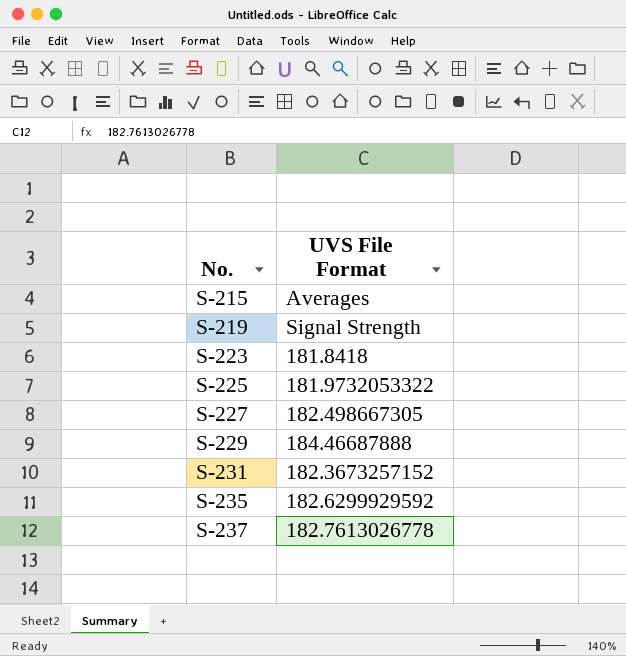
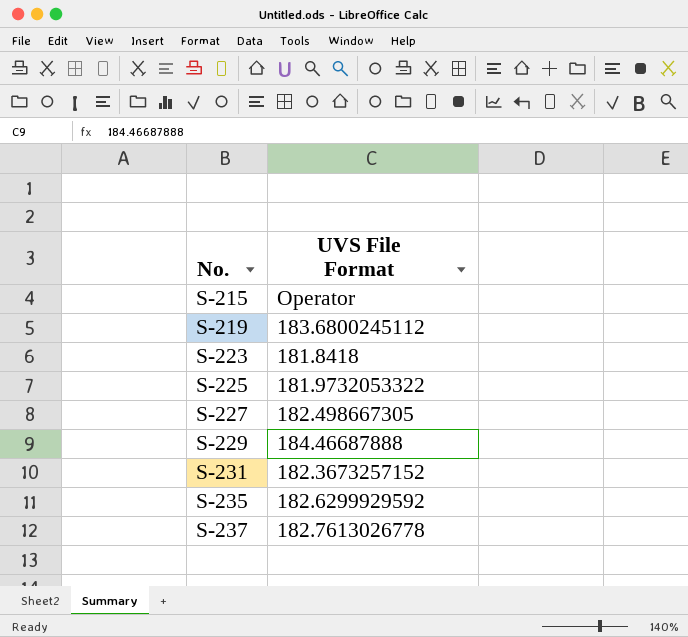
S-215 | UVS File Format: Averages -> Operator
S-219 | UVS File Format: Signal Strength -> 183.6800245112

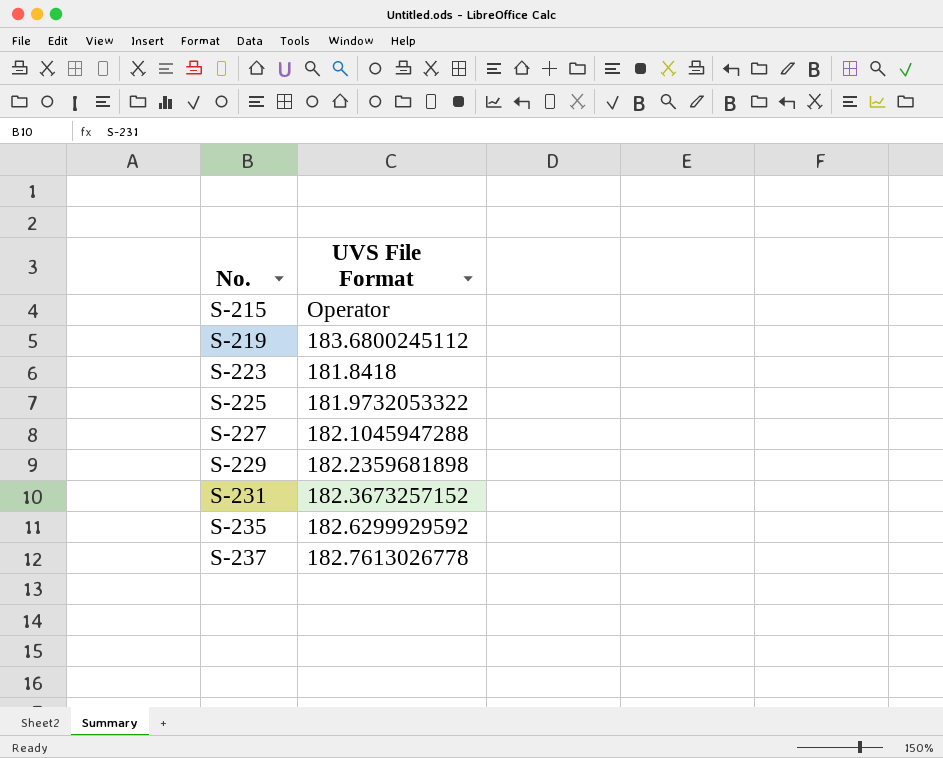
S-227 | UVS File Format: 182.498667305 -> 182.1045947288
S-229 | UVS File Format: 184.46687888 -> 182.2359681898

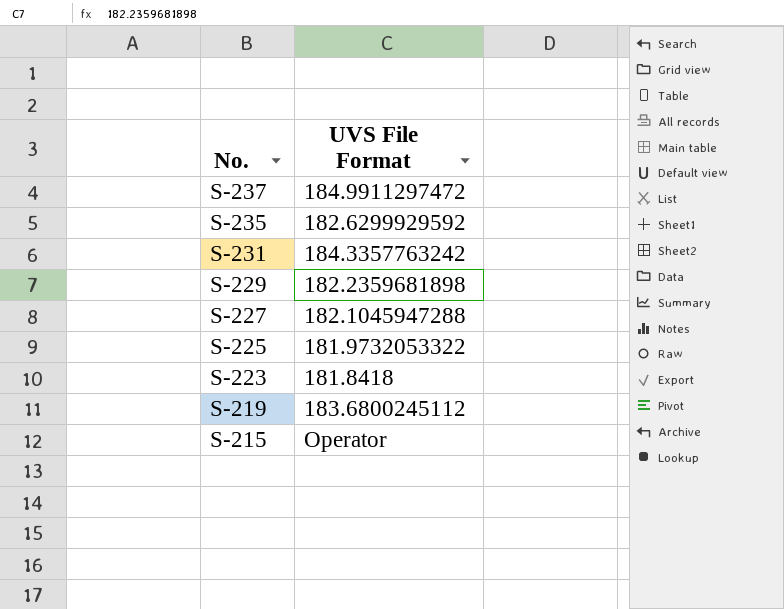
row order: No. ascending -> No. descending
S-237 | UVS File Format: 182.7613026778 -> 184.9911297472
S-231 | UVS File Format: 182.3673257152 -> 184.3357763242

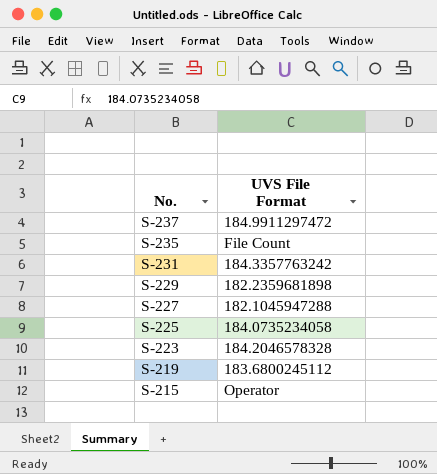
S-235 | UVS File Format: 182.6299929592 -> File Count
S-225 | UVS File Format: 181.9732053322 -> 184.0735234058
S-223 | UVS File Format: 181.8418 -> 184.2046578328

